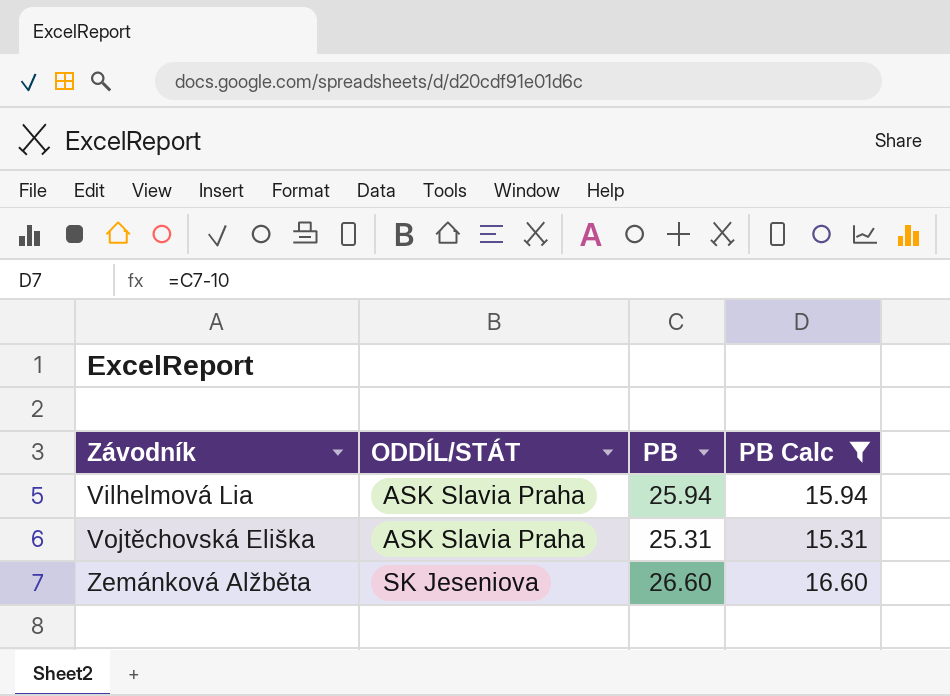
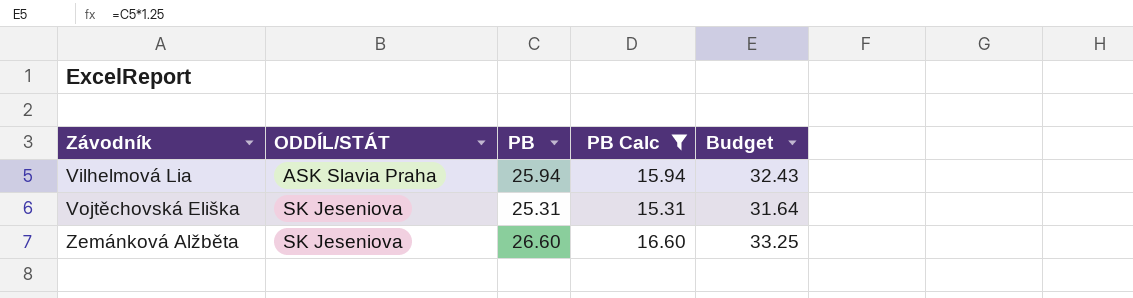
column Budget | formula: none -> [PB] * 1.25
Vojtěchovská Eliška | ODDÍL/STÁT: ASK Slavia Praha -> SK Jeseniova

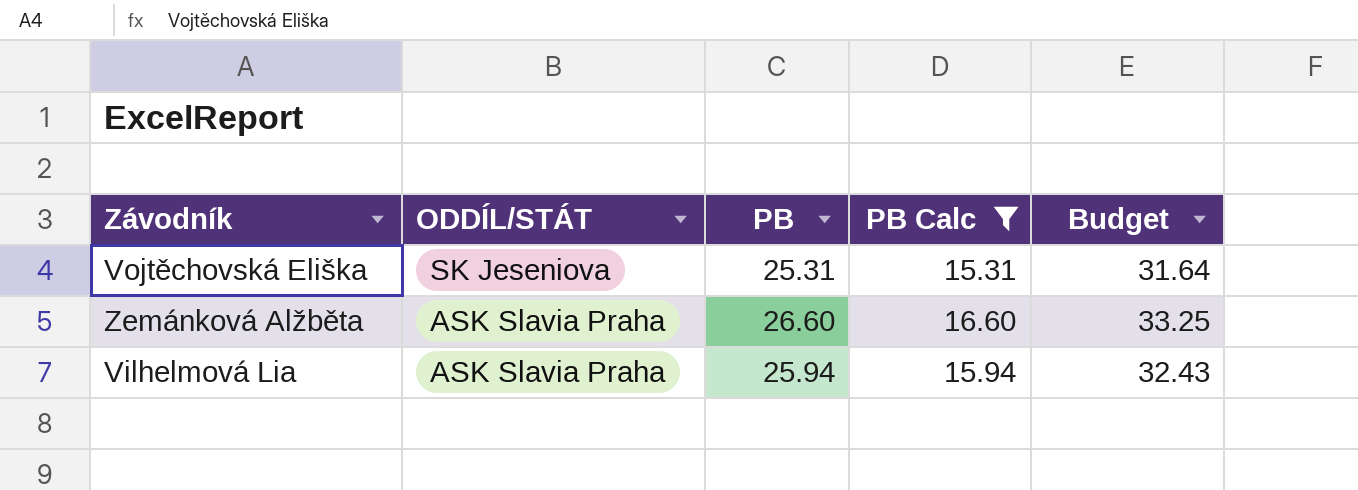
row order: Závodník ascending -> ODDÍL/STÁT descending
Zemánková Alžběta | ODDÍL/STÁT: SK Jeseniova -> ASK Slavia Praha

